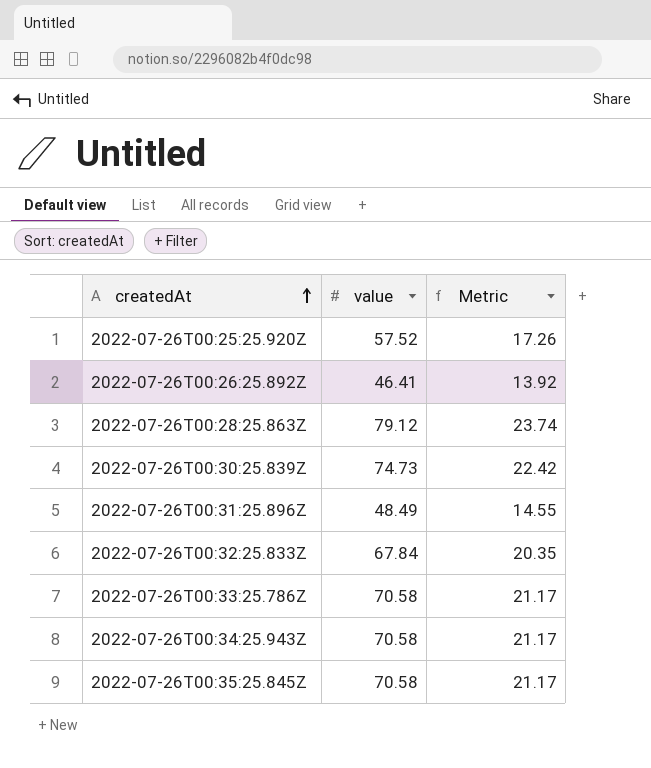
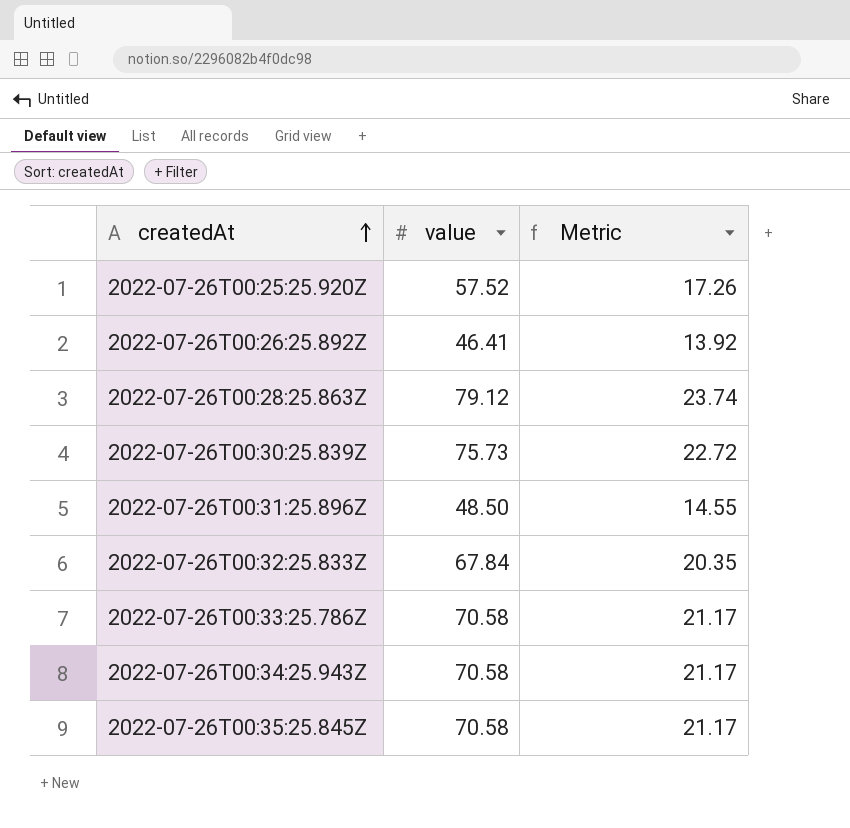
2022-07-26T00:30:25.839Z | value: 74.73 -> 75.73
2022-07-26T00:30:25.839Z | Metric: 22.42 -> 22.72
2022-07-26T00:31:25.896Z | value: 48.49 -> 48.50

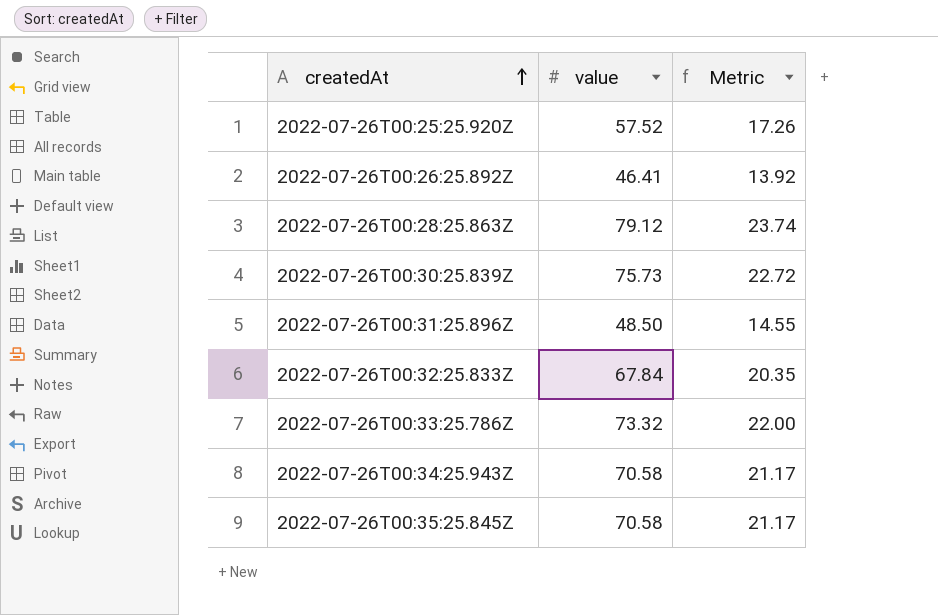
2022-07-26T00:33:25.786Z | value: 70.58 -> 73.32
2022-07-26T00:33:25.786Z | Metric: 21.17 -> 22.00

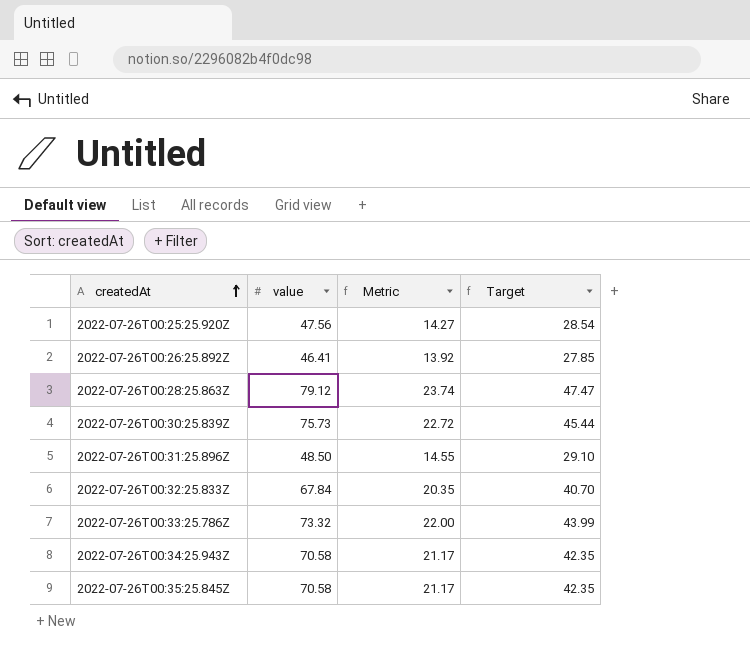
column Target | formula: none -> [value] * 0.6
2022-07-26T00:25:25.920Z | value: 57.52 -> 47.56
2022-07-26T00:25:25.920Z | Metric: 17.26 -> 14.27

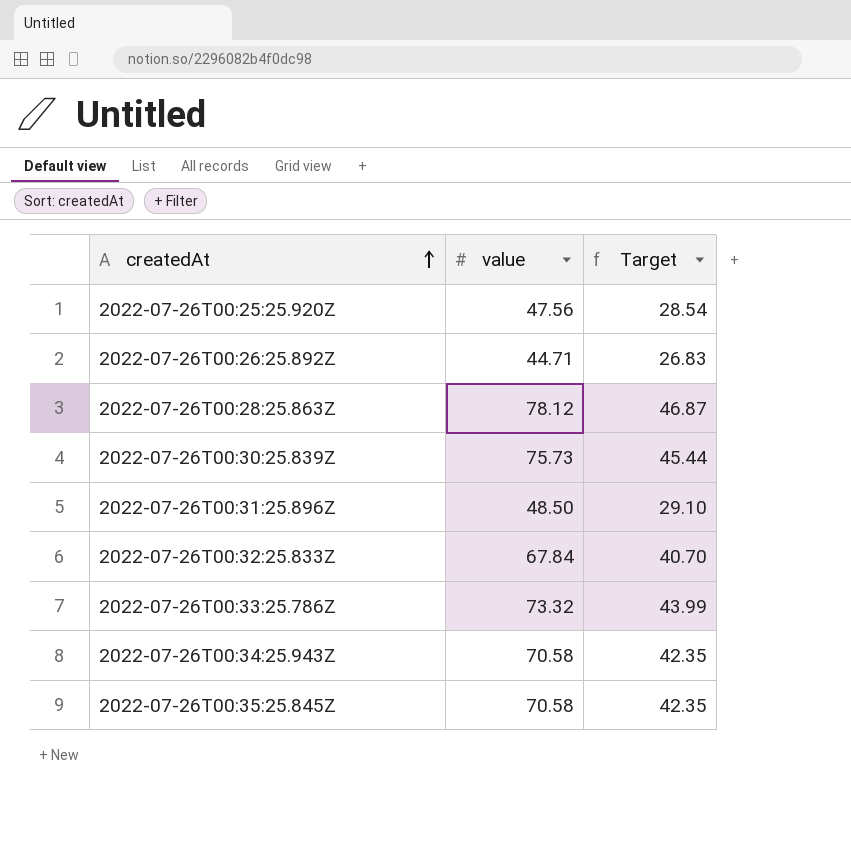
column Metric | formula: [value] * 0.3 -> none
2022-07-26T00:26:25.892Z | value: 46.41 -> 44.71
2022-07-26T00:26:25.892Z | Target: 27.85 -> 26.83
2022-07-26T00:28:25.863Z | value: 79.12 -> 78.12
2022-07-26T00:28:25.863Z | Target: 47.47 -> 46.87

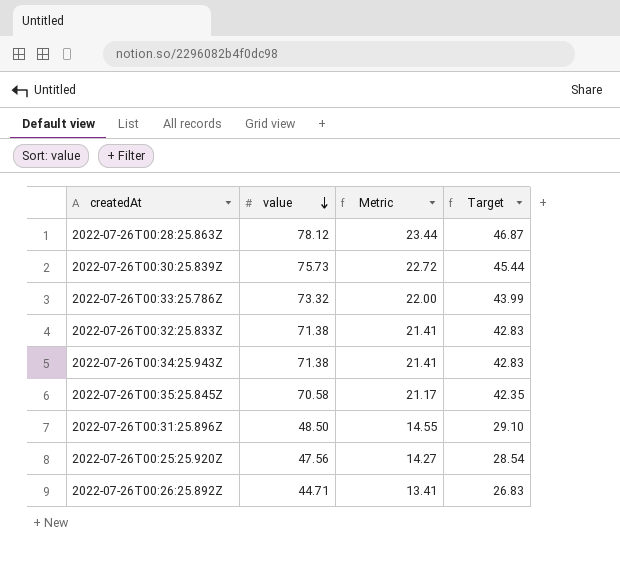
row order: createdAt ascending -> value descending
column Metric | formula: none -> [value] * 0.3
2022-07-26T00:32:25.833Z | value: 67.84 -> 71.38
2022-07-26T00:32:25.833Z | Target: 40.70 -> 42.83
2022-07-26T00:34:25.943Z | value: 70.58 -> 71.38
2022-07-26T00:34:25.943Z | Target: 42.35 -> 42.83

